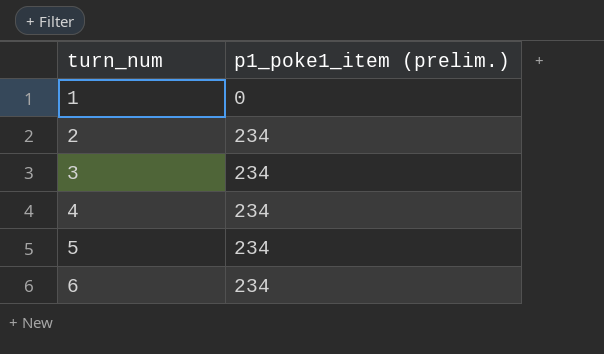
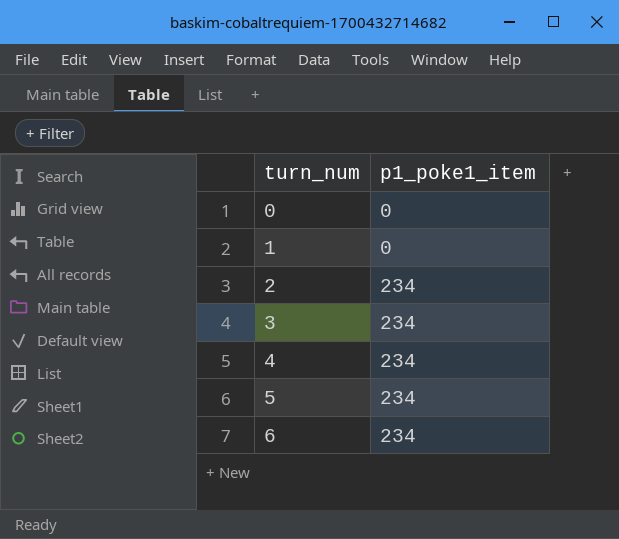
column name: p1_poke1_item (prelim.) -> p1_poke1_item
row 0: none -> 0

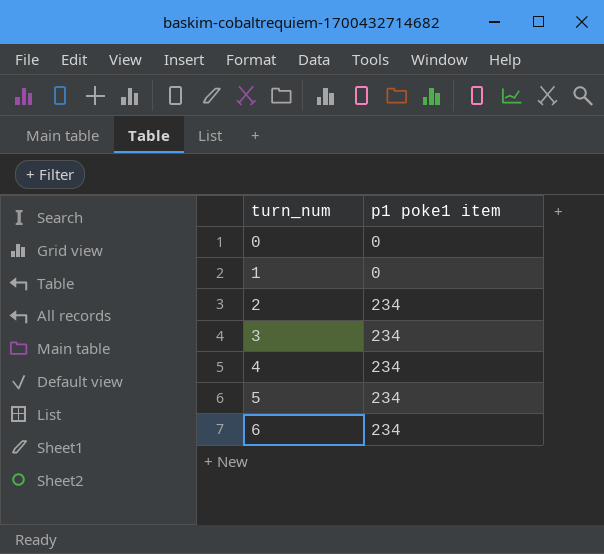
column name: p1_poke1_item -> p1 poke1 item

